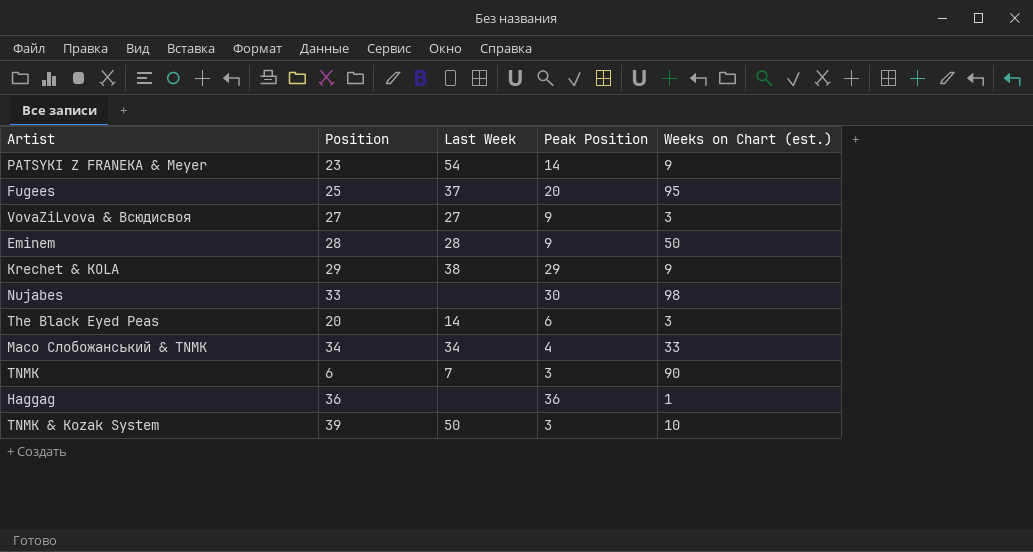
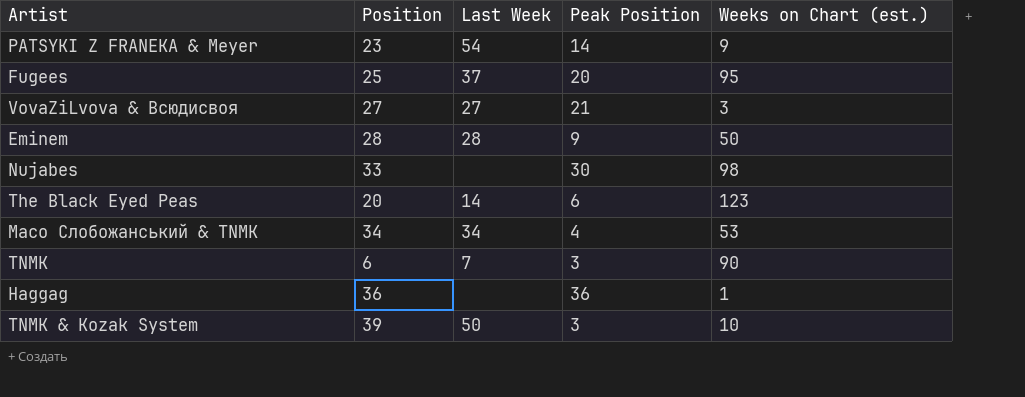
row Krechet & KOLA: 29 | 38 | 29 | 9 -> none
VovaZiLvova & Всюдисвоя | Peak Position: 9 -> 21
The Black Eyed Peas | Weeks on Chart (est.): 3 -> 123
Мaco Слобожанський & TNMK | Weeks on Chart (est.): 33 -> 53

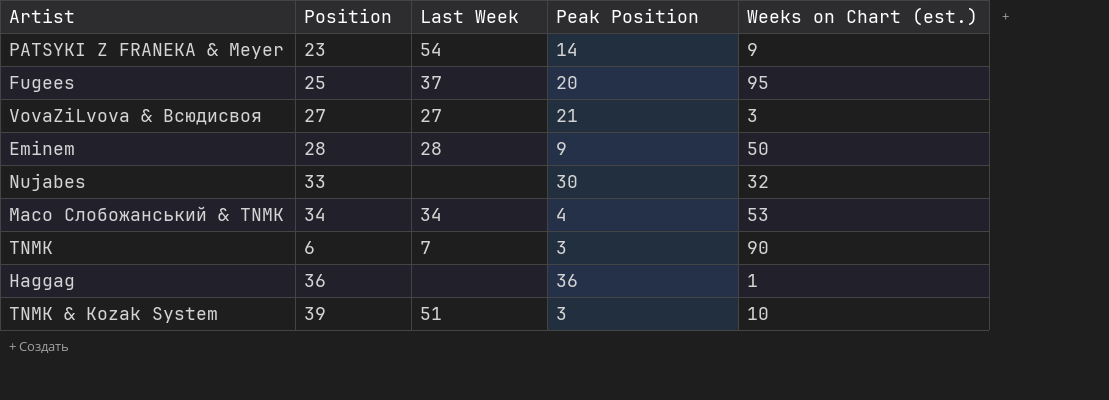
row The Black Eyed Peas: 20 | 14 | 6 | 123 -> none
Nujabes | Weeks on Chart (est.): 98 -> 32
TNMK & Kozak System | Last Week: 50 -> 51

